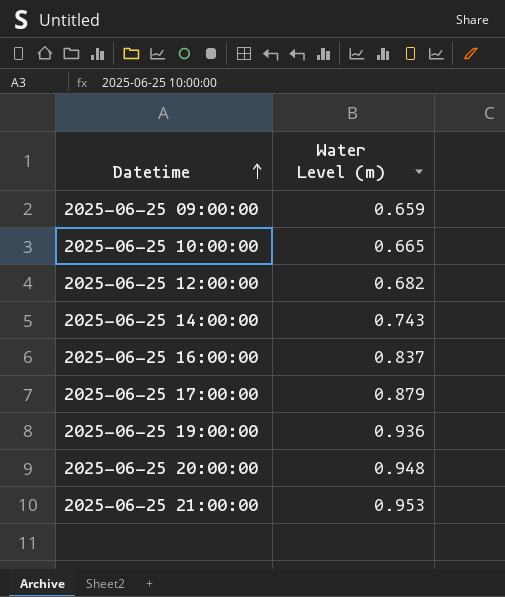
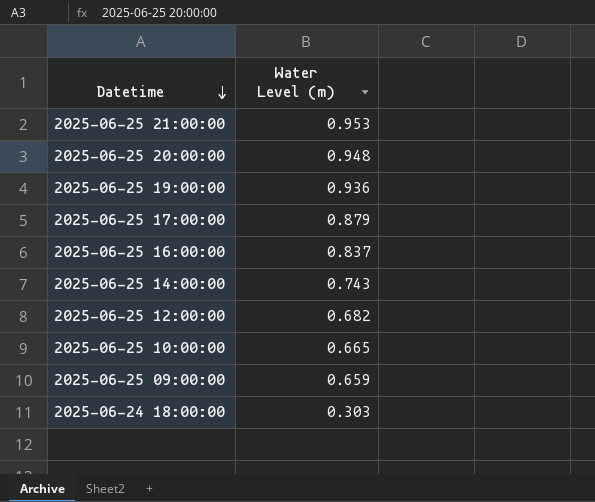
row order: Datetime ascending -> Datetime descending
row 2025-06-24 18:00:00: none -> 0.303

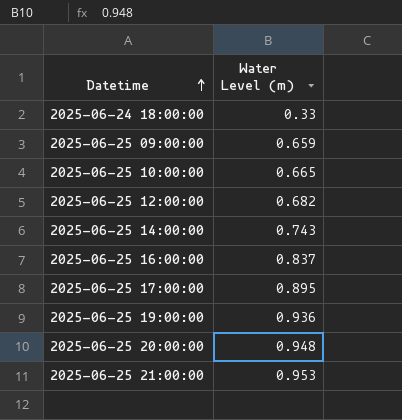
row order: Datetime descending -> Datetime ascending
2025-06-24 18:00:00 | Water Level (m): 0.303 -> 0.33
2025-06-25 17:00:00 | Water Level (m): 0.879 -> 0.895

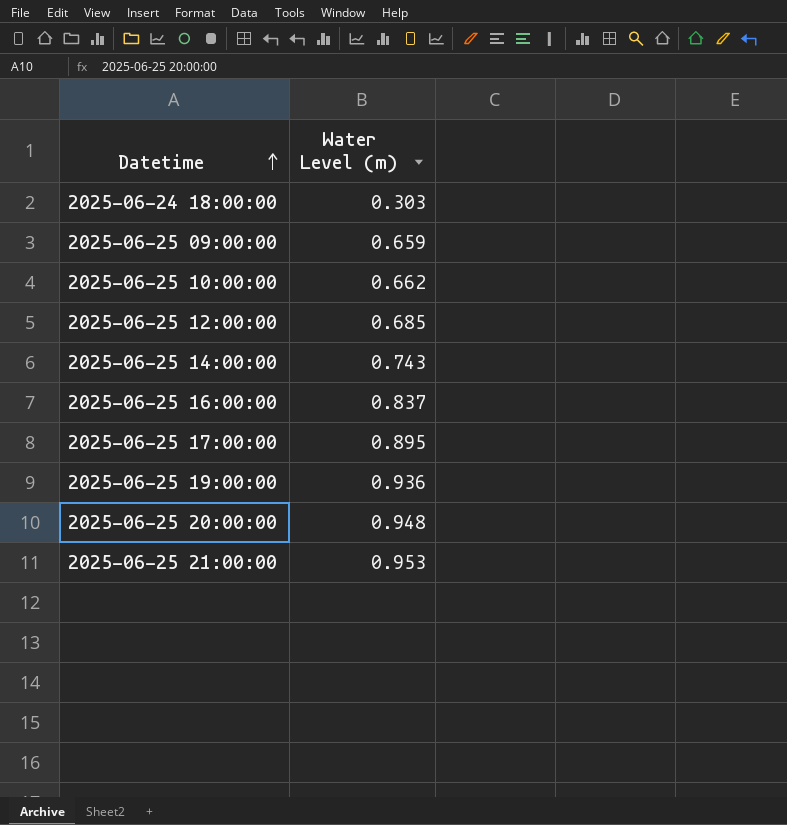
2025-06-24 18:00:00 | Water Level (m): 0.33 -> 0.303
2025-06-25 10:00:00 | Water Level (m): 0.665 -> 0.662
2025-06-25 12:00:00 | Water Level (m): 0.682 -> 0.685

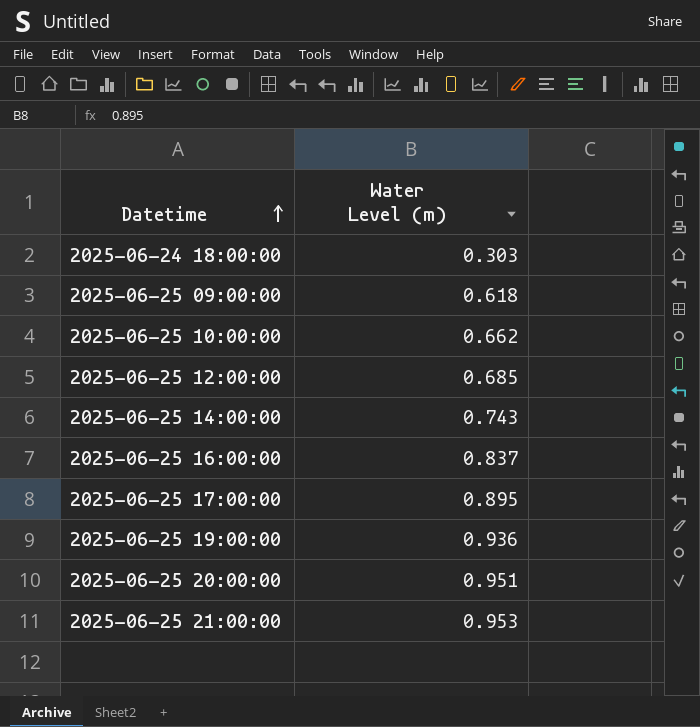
2025-06-25 09:00:00 | Water Level (m): 0.659 -> 0.618
2025-06-25 20:00:00 | Water Level (m): 0.948 -> 0.951

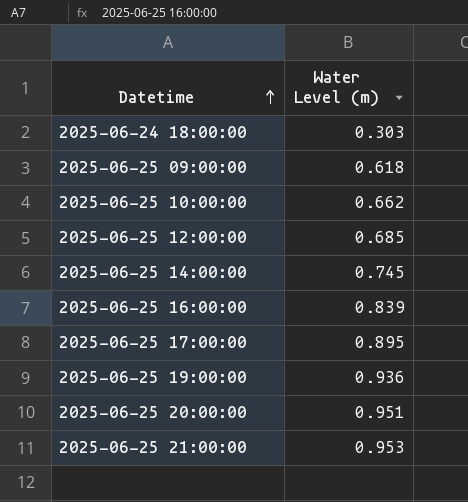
2025-06-25 14:00:00 | Water Level (m): 0.743 -> 0.745
2025-06-25 16:00:00 | Water Level (m): 0.837 -> 0.839

